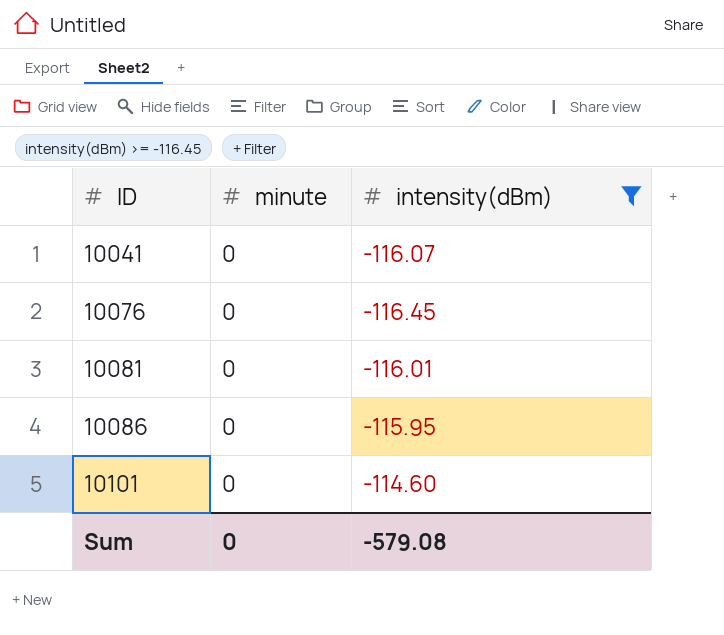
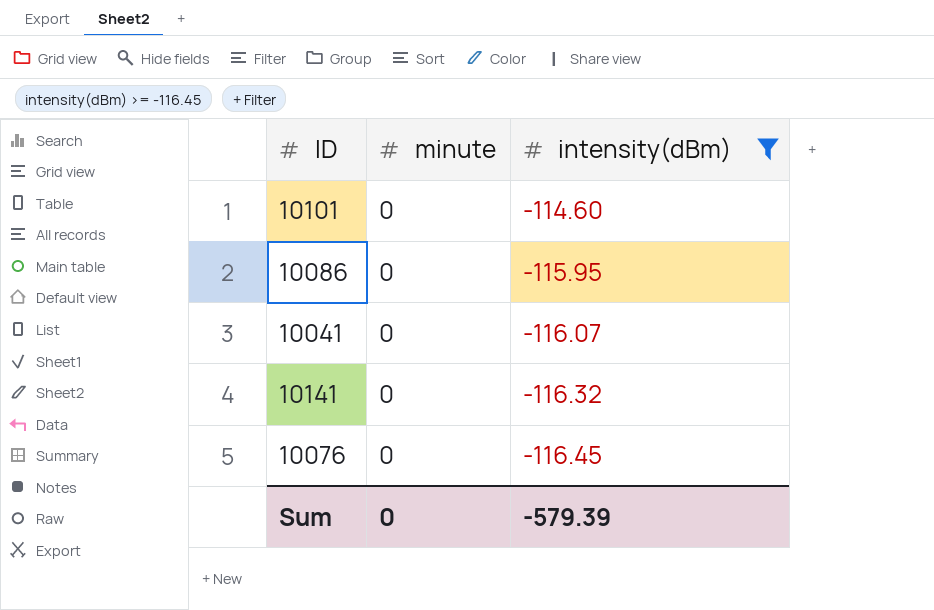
row order: ID ascending -> intensity(dBm) descending
row 10081: 0 | -116.01 -> none
row 10141: none -> 0 | -116.32
Sum | intensity(dBm): -579.08 -> -579.39

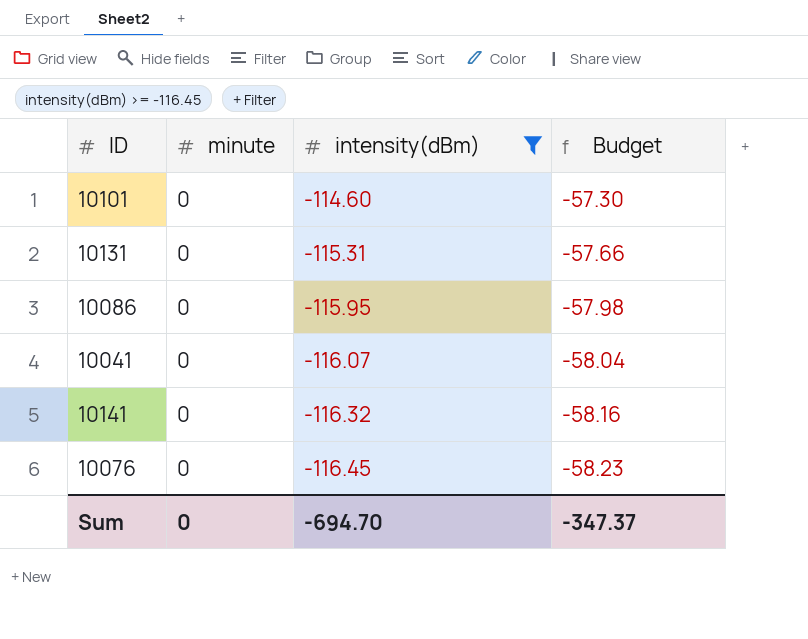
column Budget | formula: none -> [intensity(dBm)] * 0.5
row 10131: none -> 0 | -115.31 | -57.66
Sum | intensity(dBm): -579.39 -> -694.70

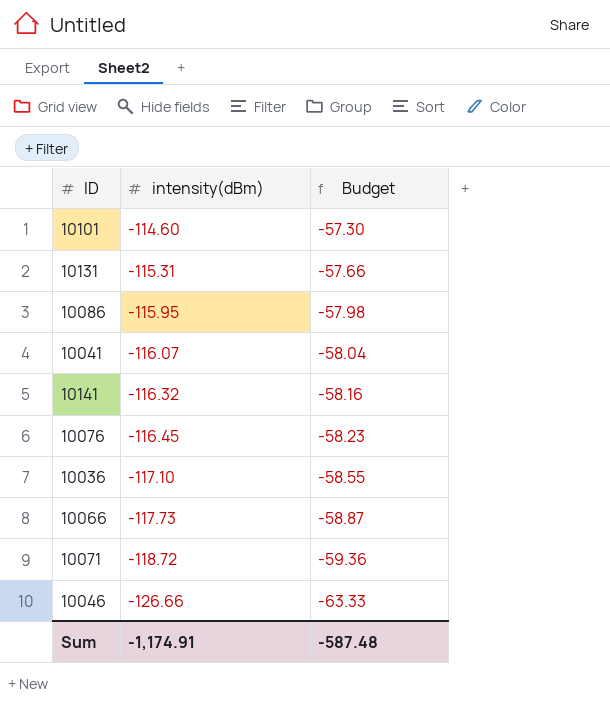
filter: intensity(dBm) >= -116.45 -> none
column minute | position: 2 -> none
Sum | intensity(dBm): -694.70 -> -1,174.91
Sum | Budget: -347.37 -> -587.48

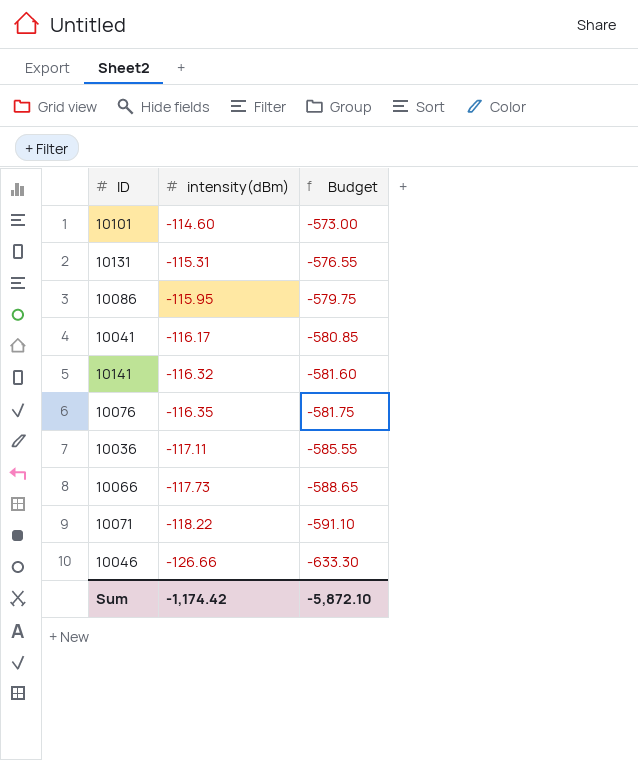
column Budget | formula: [intensity(dBm)] * 0.5 -> [intensity(dBm)] * 5
10041 | intensity(dBm): -116.07 -> -116.17
10076 | intensity(dBm): -116.45 -> -116.35
10036 | intensity(dBm): -117.10 -> -117.11
10071 | intensity(dBm): -118.72 -> -118.22
Sum | intensity(dBm): -1,174.91 -> -1,174.42
Sum | Budget: -587.48 -> -5,872.10

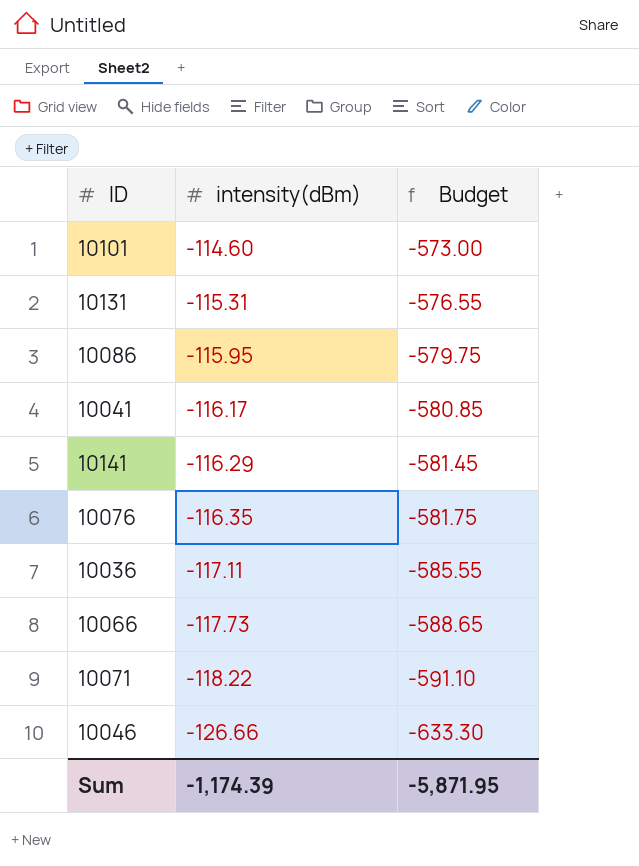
10141 | intensity(dBm): -116.32 -> -116.29
10141 | Budget: -581.60 -> -581.45
Sum | intensity(dBm): -1,174.42 -> -1,174.39
Sum | Budget: -5,872.10 -> -5,871.95

